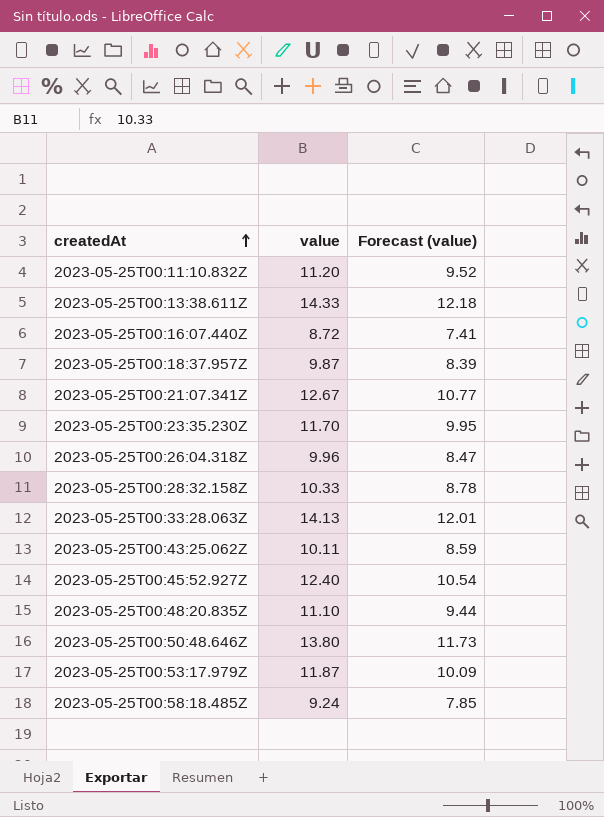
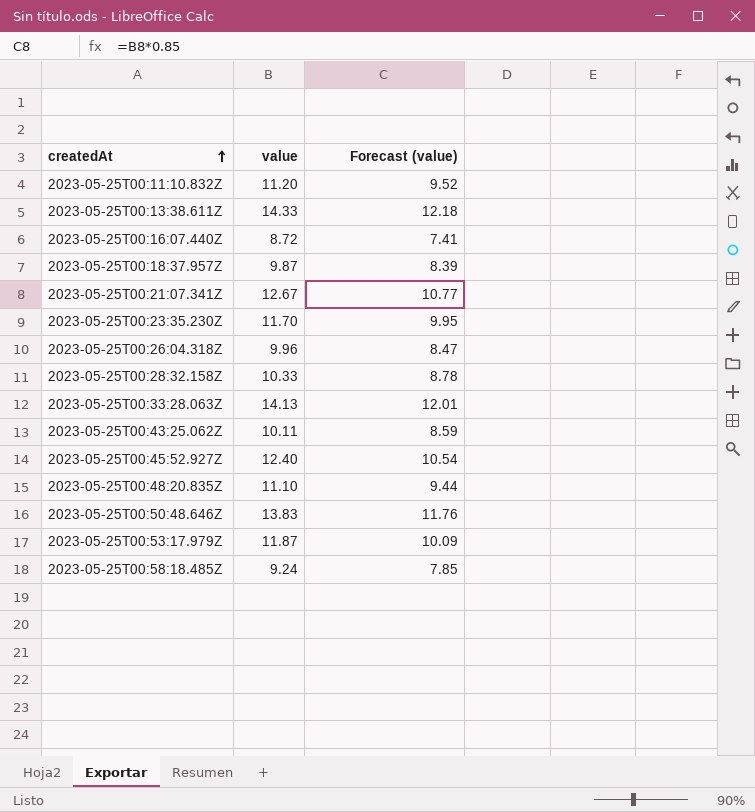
2023-05-25T00:50:48.646Z | value: 13.80 -> 13.83
2023-05-25T00:50:48.646Z | Forecast (value): 11.73 -> 11.76

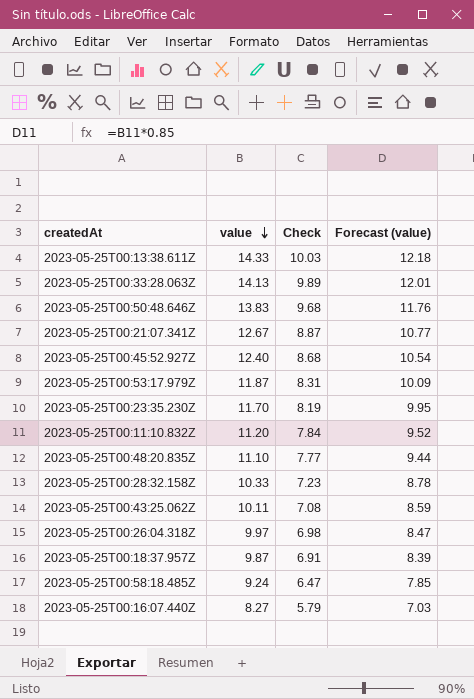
row order: createdAt ascending -> value descending
column Check | formula: none -> [value] * 0.7
2023-05-25T00:26:04.318Z | value: 9.96 -> 9.97
2023-05-25T00:16:07.440Z | value: 8.72 -> 8.27
2023-05-25T00:16:07.440Z | Forecast (value): 7.41 -> 7.03

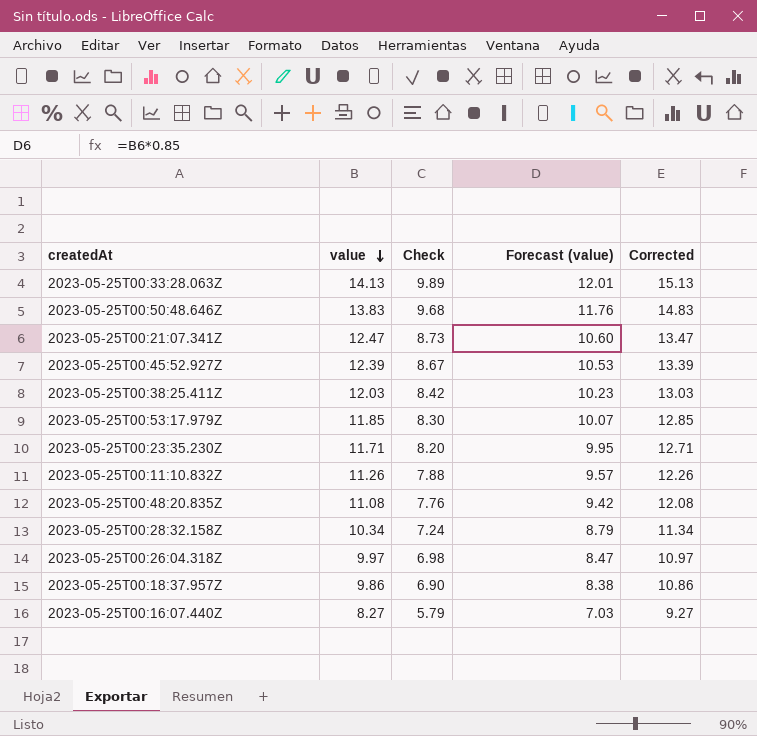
column Corrected | formula: none -> [value] + 1
row 2023-05-25T00:13:38.611Z: 14.33 | 10.03 | 12.18 -> none
row 2023-05-25T00:43:25.062Z: 10.11 | 7.08 | 8.59 -> none
row 2023-05-25T00:58:18.485Z: 9.24 | 6.47 | 7.85 -> none
2023-05-25T00:21:07.341Z | value: 12.67 -> 12.47
2023-05-25T00:21:07.341Z | Check: 8.87 -> 8.73
2023-05-25T00:21:07.341Z | Forecast (value): 10.77 -> 10.60
2023-05-25T00:45:52.927Z | value: 12.40 -> 12.39
2023-05-25T00:45:52.927Z | Check: 8.68 -> 8.67
2023-05-25T00:45:52.927Z | Forecast (value): 10.54 -> 10.53
row 2023-05-25T00:38:25.411Z: none -> 12.03 | 8.42 | 10.23 | 13.03
2023-05-25T00:53:17.979Z | value: 11.87 -> 11.85
2023-05-25T00:53:17.979Z | Check: 8.31 -> 8.30
2023-05-25T00:53:17.979Z | Forecast (value): 10.09 -> 10.07
2023-05-25T00:23:35.230Z | value: 11.70 -> 11.71
2023-05-25T00:23:35.230Z | Check: 8.19 -> 8.20
2023-05-25T00:11:10.832Z | value: 11.20 -> 11.26
2023-05-25T00:11:10.832Z | Check: 7.84 -> 7.88
2023-05-25T00:11:10.832Z | Forecast (value): 9.52 -> 9.57
2023-05-25T00:48:20.835Z | value: 11.10 -> 11.08
2023-05-25T00:48:20.835Z | Check: 7.77 -> 7.76
2023-05-25T00:48:20.835Z | Forecast (value): 9.44 -> 9.42
2023-05-25T00:28:32.158Z | value: 10.33 -> 10.34
2023-05-25T00:28:32.158Z | Check: 7.23 -> 7.24
2023-05-25T00:28:32.158Z | Forecast (value): 8.78 -> 8.79
2023-05-25T00:18:37.957Z | value: 9.87 -> 9.86
2023-05-25T00:18:37.957Z | Check: 6.91 -> 6.90
2023-05-25T00:18:37.957Z | Forecast (value): 8.39 -> 8.38

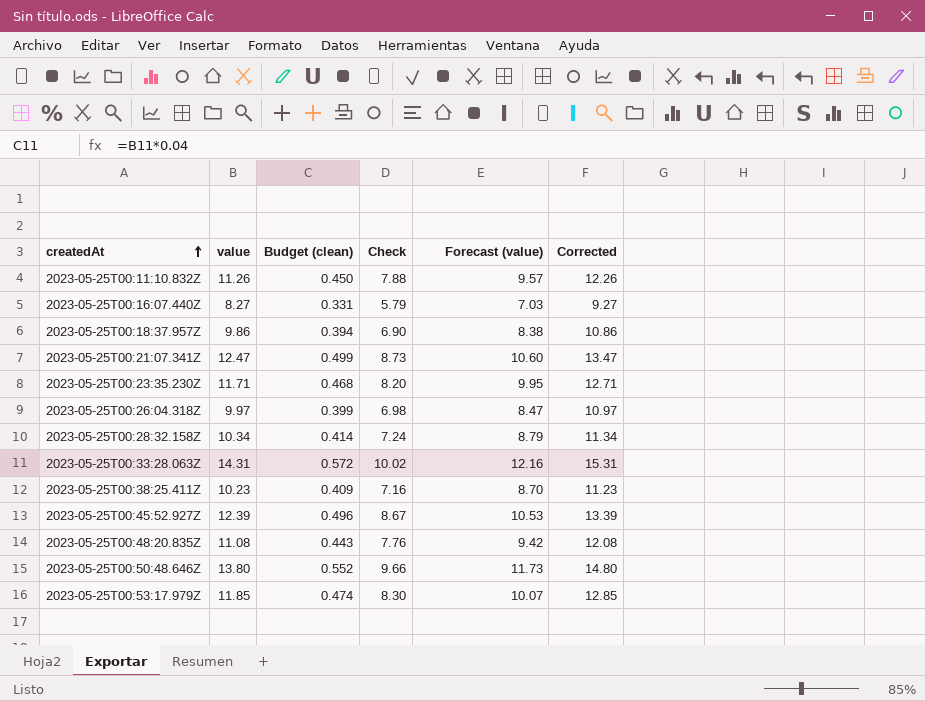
row order: value descending -> createdAt ascending
column Budget (clean) | formula: none -> [value] * 0.04
2023-05-25T00:33:28.063Z | value: 14.13 -> 14.31
2023-05-25T00:33:28.063Z | Check: 9.89 -> 10.02
2023-05-25T00:33:28.063Z | Forecast (value): 12.01 -> 12.16
2023-05-25T00:33:28.063Z | Corrected: 15.13 -> 15.31
2023-05-25T00:38:25.411Z | value: 12.03 -> 10.23
2023-05-25T00:38:25.411Z | Check: 8.42 -> 7.16
2023-05-25T00:38:25.411Z | Forecast (value): 10.23 -> 8.70
2023-05-25T00:38:25.411Z | Corrected: 13.03 -> 11.23
2023-05-25T00:50:48.646Z | value: 13.83 -> 13.80
2023-05-25T00:50:48.646Z | Check: 9.68 -> 9.66
2023-05-25T00:50:48.646Z | Forecast (value): 11.76 -> 11.73
2023-05-25T00:50:48.646Z | Corrected: 14.83 -> 14.80

